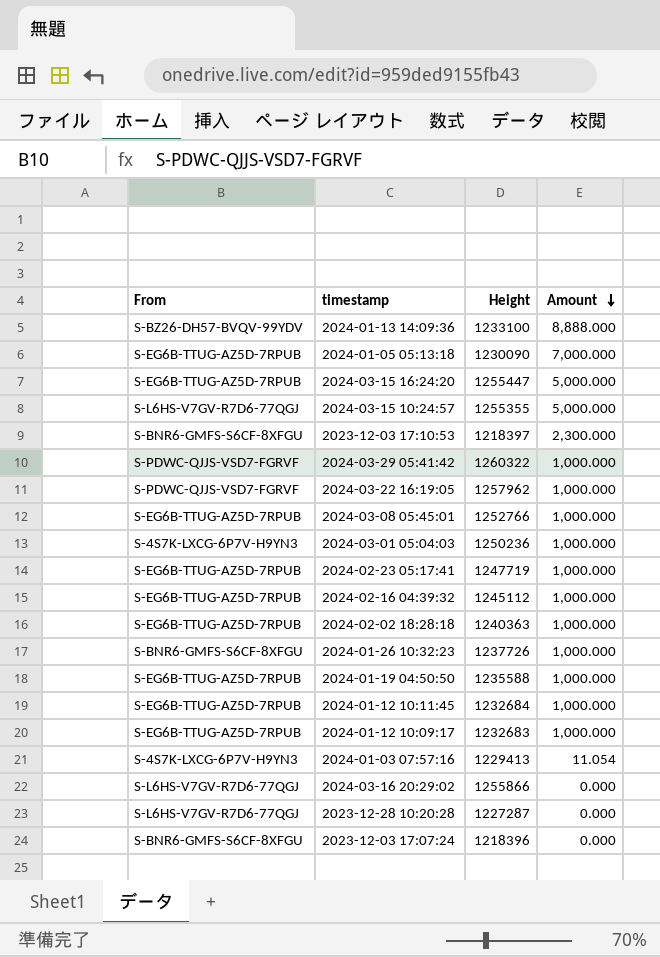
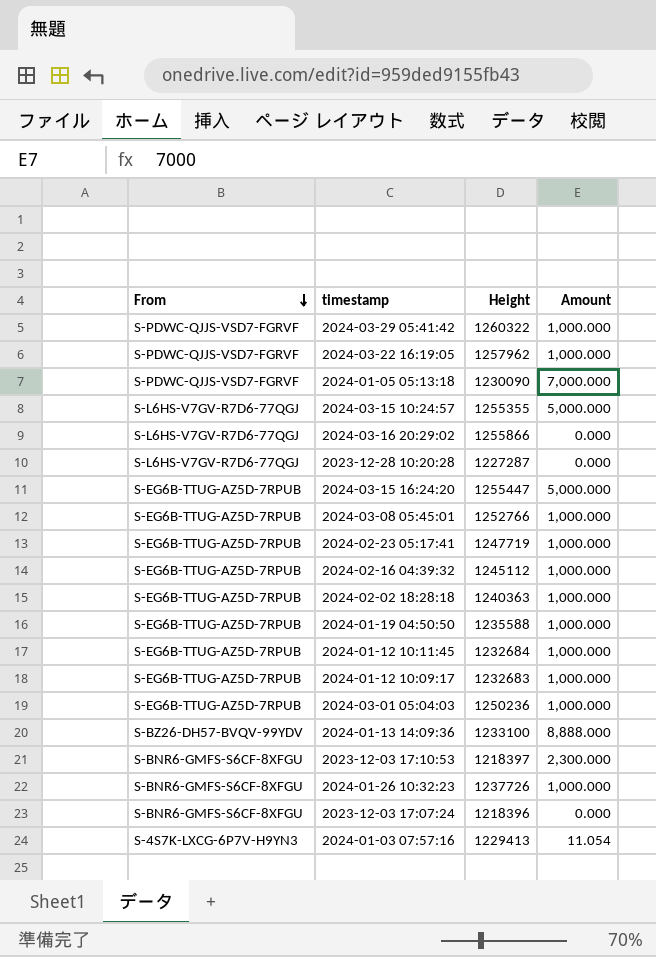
row order: Amount descending -> From descending
2024-01-05 05:13:18 | From: S-EG6B-TTUG-AZ5D-7RPUB -> S-PDWC-QJJS-VSD7-FGRVF
2024-03-01 05:04:03 | From: S-4S7K-LXCG-6P7V-H9YN3 -> S-EG6B-TTUG-AZ5D-7RPUB

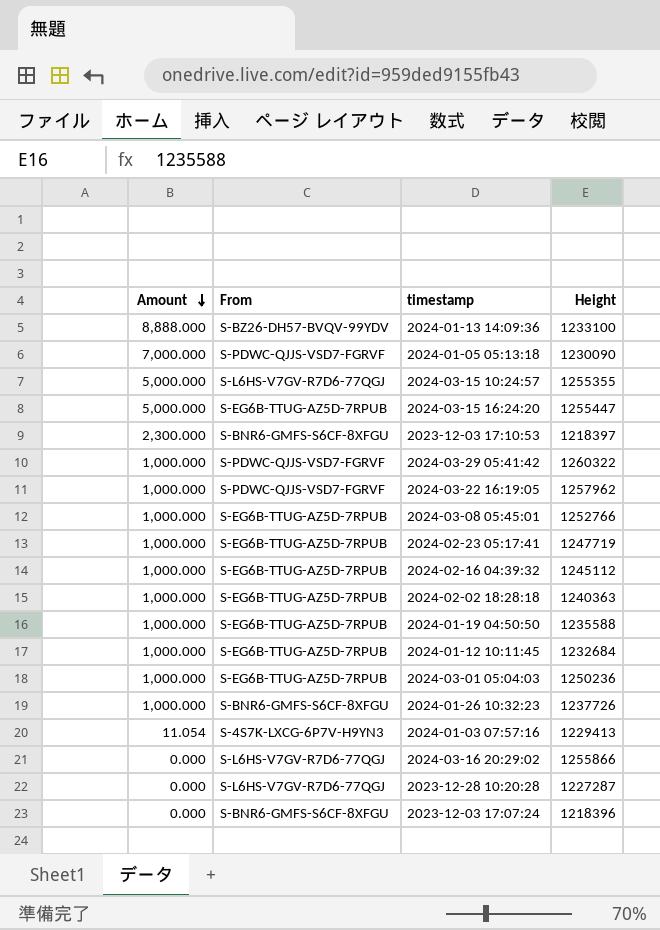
row order: From descending -> Amount descending
column Amount | position: 4 -> 1
row 2024-01-12 10:09:17: S-EG6B-TTUG-AZ5D-7RPUB | 1232683 | 1,000.000 -> none

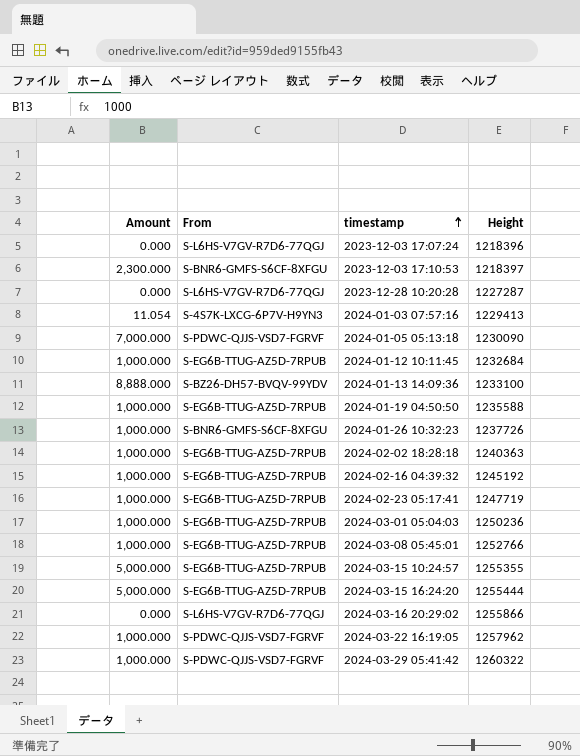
row order: Amount descending -> timestamp ascending
2023-12-03 17:07:24 | From: S-BNR6-GMFS-S6CF-8XFGU -> S-L6HS-V7GV-R7D6-77QGJ
2024-02-16 04:39:32 | Height: 1245112 -> 1245192
2024-03-15 10:24:57 | From: S-L6HS-V7GV-R7D6-77QGJ -> S-EG6B-TTUG-AZ5D-7RPUB
2024-03-15 16:24:20 | Height: 1255447 -> 1255444

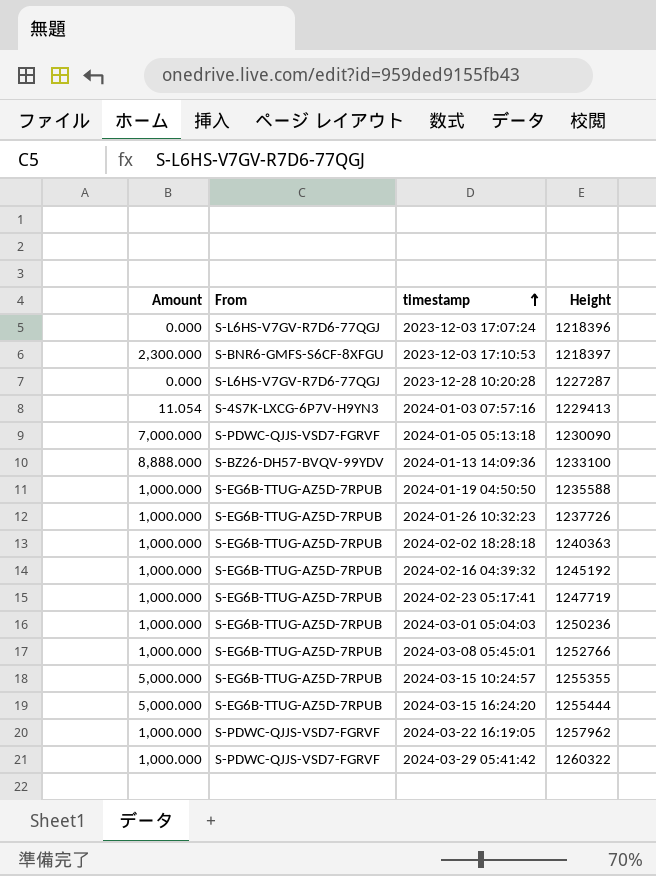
row 2024-01-12 10:11:45: 1,000.000 | S-EG6B-TTUG-AZ5D-7RPUB | 1232684 -> none
row 2024-03-16 20:29:02: 0.000 | S-L6HS-V7GV-R7D6-77QGJ | 1255866 -> none
2024-01-26 10:32:23 | From: S-BNR6-GMFS-S6CF-8XFGU -> S-EG6B-TTUG-AZ5D-7RPUB

